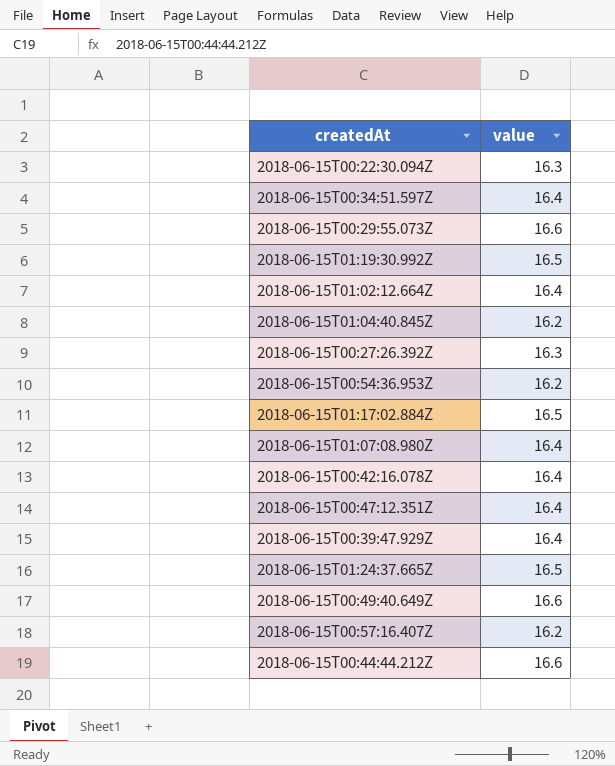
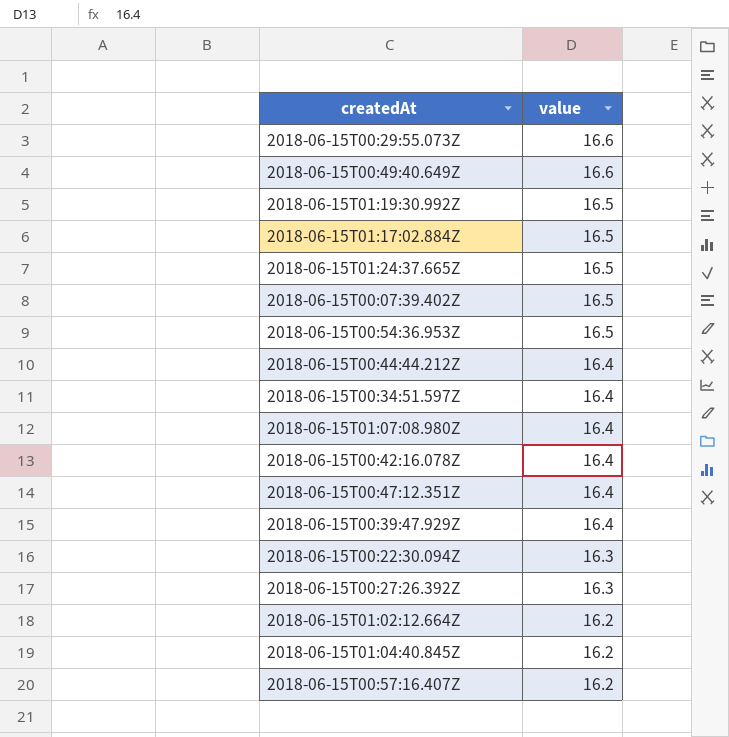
row order: none -> value descending
row 2018-06-15T00:07:39.402Z: none -> 16.5
2018-06-15T00:54:36.953Z | value: 16.2 -> 16.5
2018-06-15T00:44:44.212Z | value: 16.6 -> 16.4
2018-06-15T01:02:12.664Z | value: 16.4 -> 16.2

